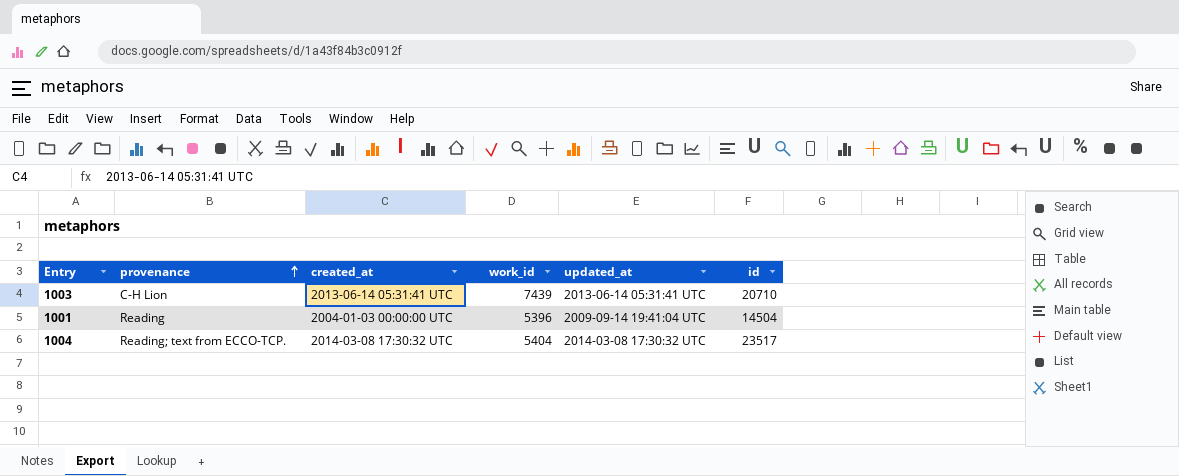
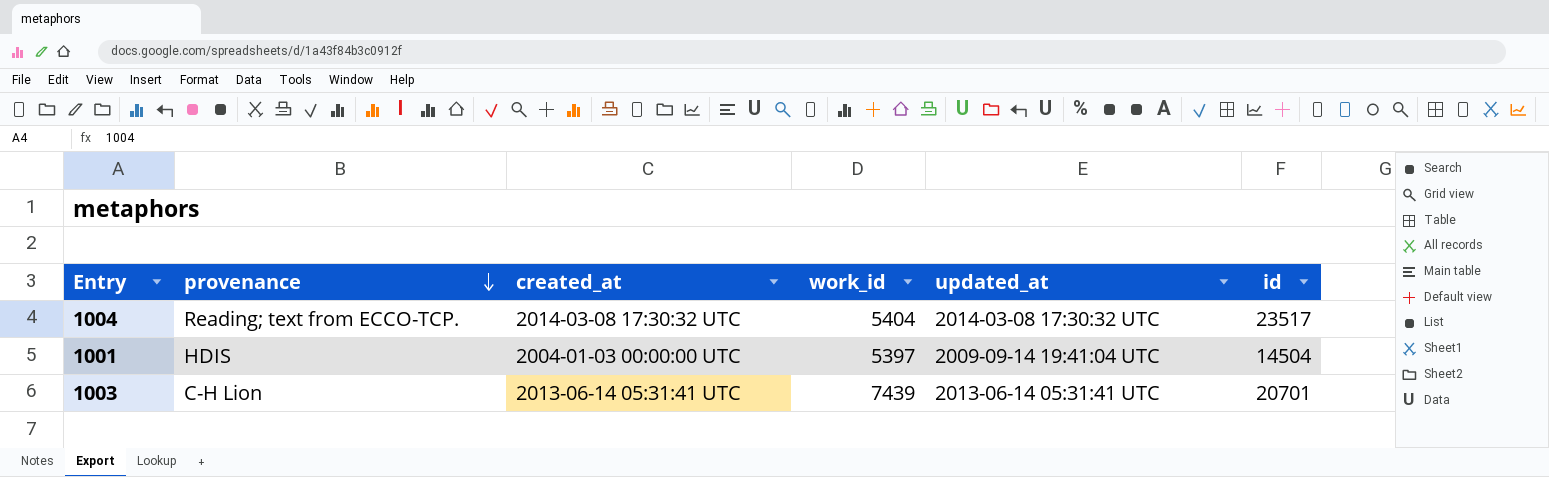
row order: provenance ascending -> provenance descending
1001 | provenance: Reading -> HDIS
1001 | work_id: 5396 -> 5397
1003 | id: 20710 -> 20701

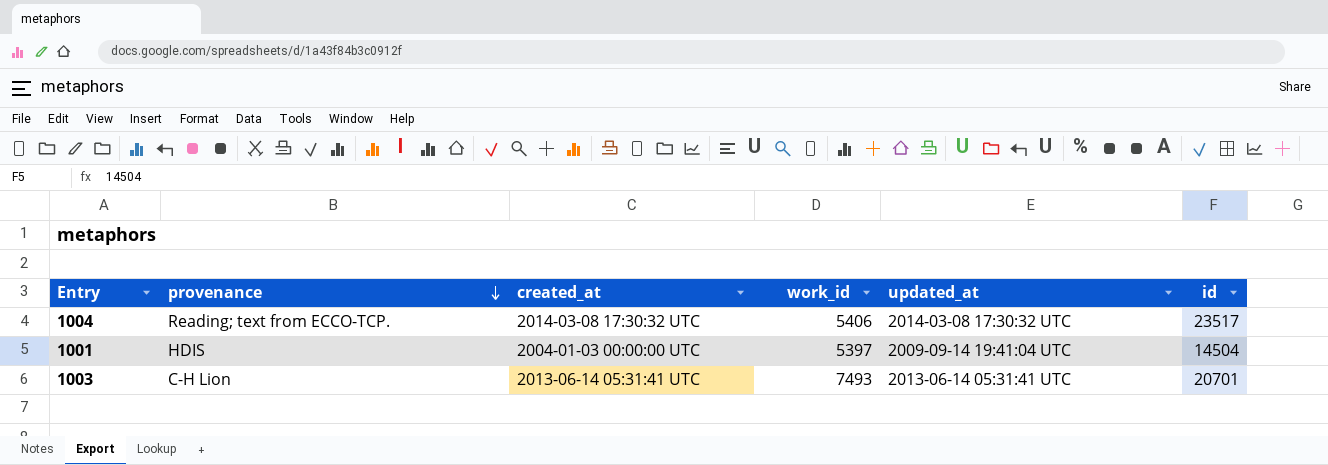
1004 | work_id: 5404 -> 5406
1003 | work_id: 7439 -> 7493

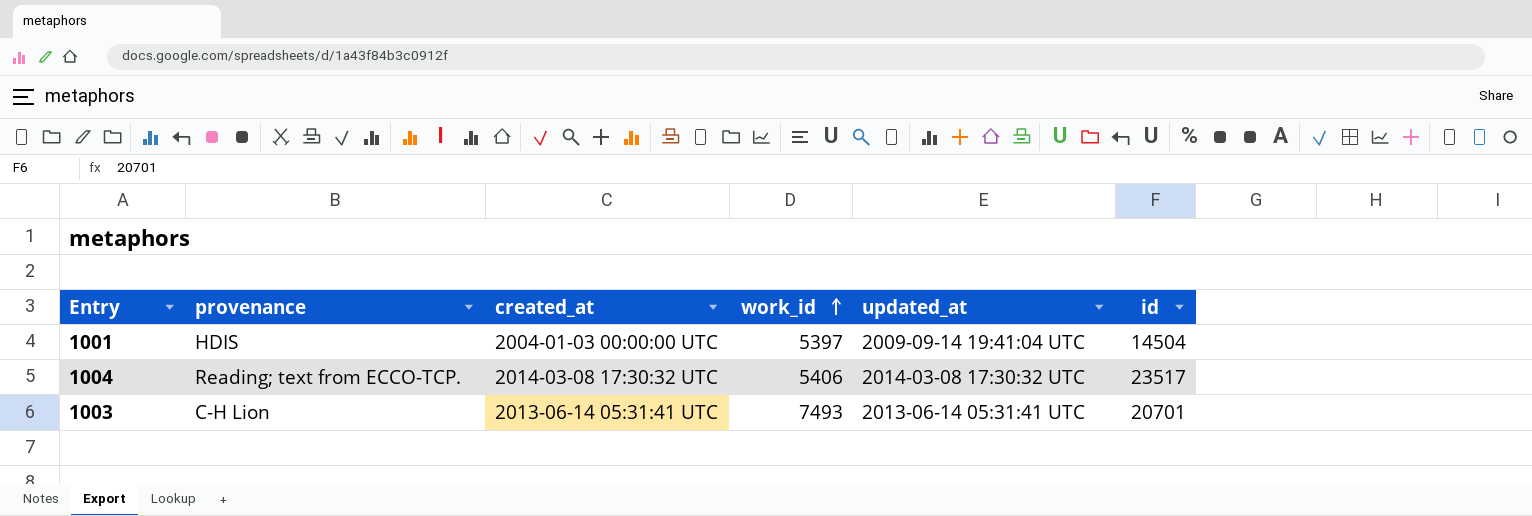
row order: provenance descending -> work_id ascending

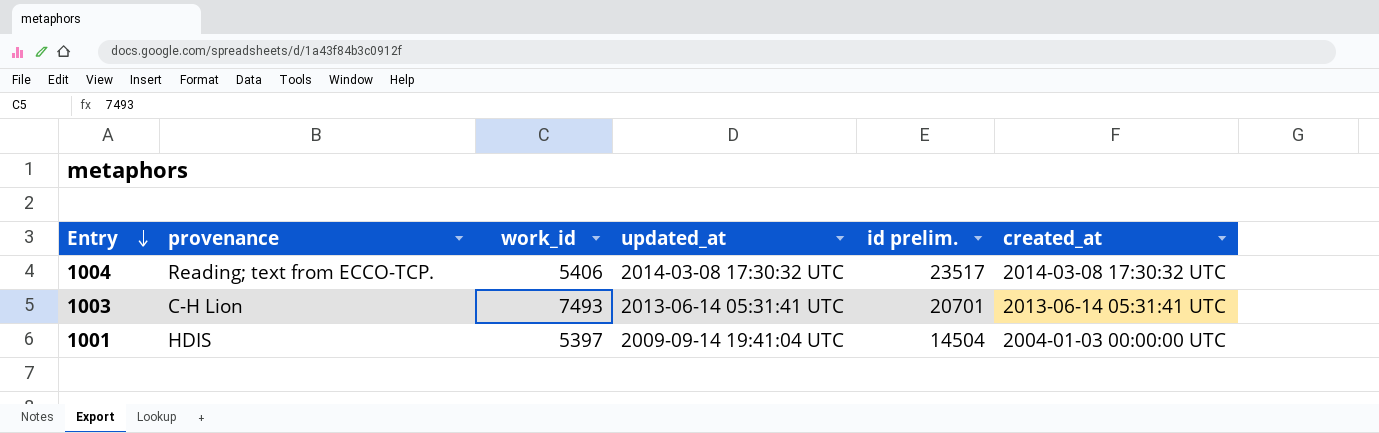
row order: work_id ascending -> Entry descending
column name: id -> id prelim.
column created_at | position: 3 -> 6

